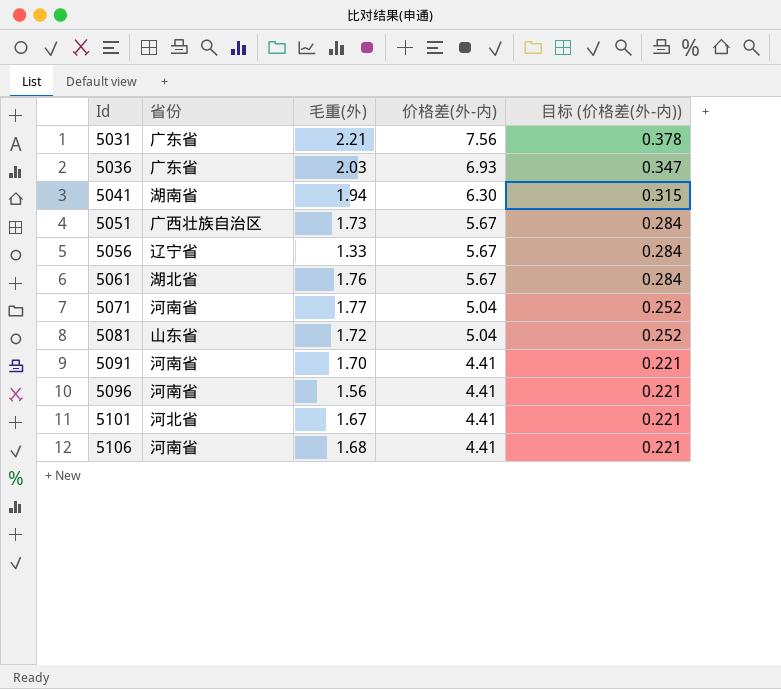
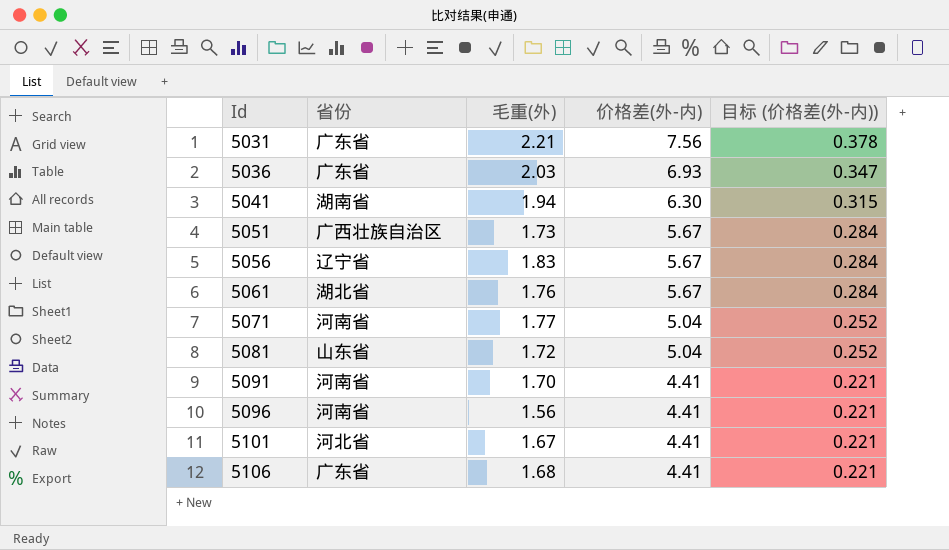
5056 | 毛重(外): 1.33 -> 1.83
5106 | 省份: 河南省 -> 广东省

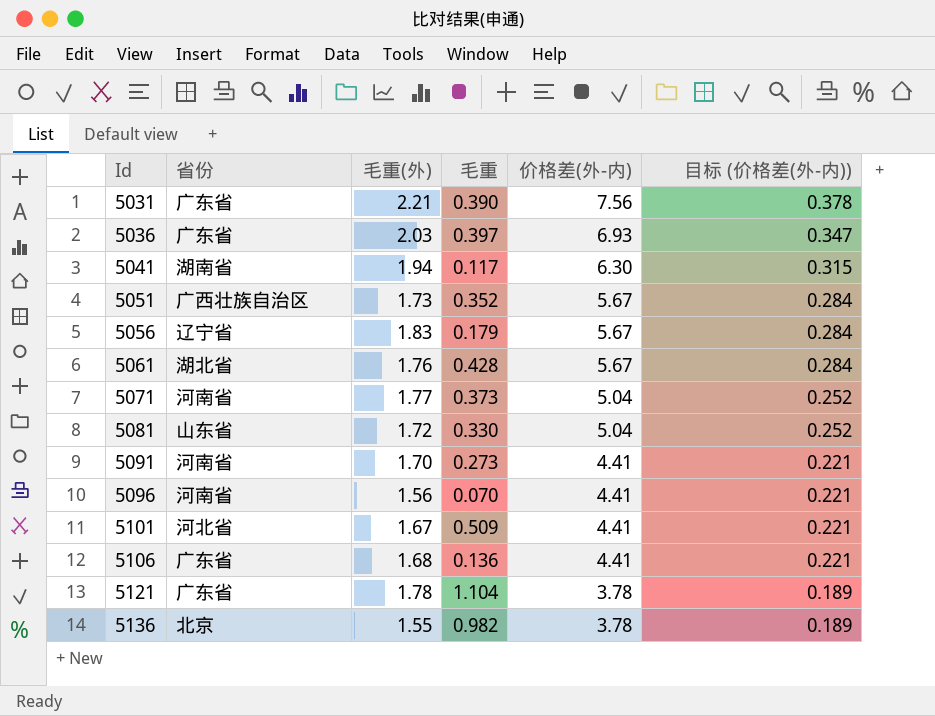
column 毛重 | position: none -> 4
row 5121: none -> 广东省 | 1.78 | 1.104 | 3.78 | 0.189
row 5136: none -> 北京 | 1.55 | 0.982 | 3.78 | 0.189

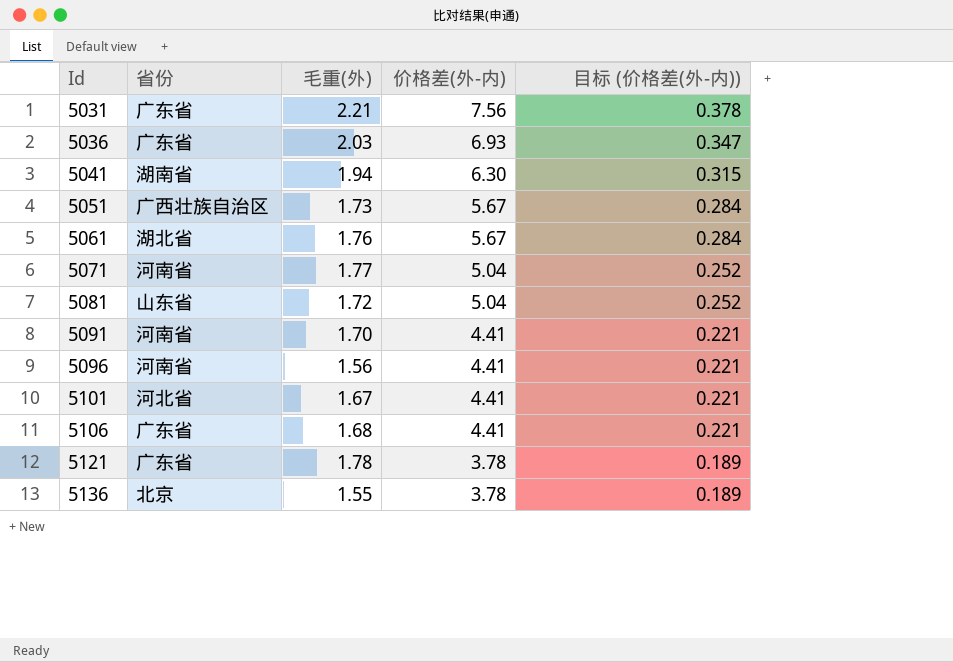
column 毛重 | position: 4 -> none
row 5056: 辽宁省 | 1.83 | 0.179 | 5.67 | 0.284 -> none

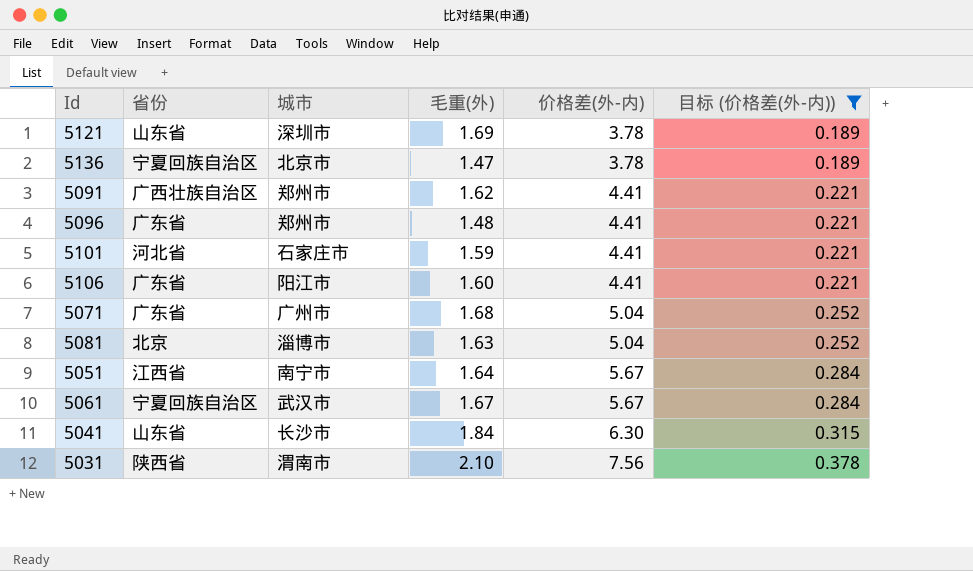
filter: none -> 目标 (价格差(外-内)) != 0.347
row order: Id ascending -> 价格差(外-内) ascending
column 城市 | position: none -> 3
5121 | 省份: 广东省 -> 山东省
5121 | 毛重(外): 1.78 -> 1.69
5136 | 省份: 北京 -> 宁夏回族自治区
5136 | 毛重(外): 1.55 -> 1.47
5091 | 省份: 河南省 -> 广西壮族自治区
5091 | 毛重(外): 1.70 -> 1.62
5096 | 省份: 河南省 -> 广东省
5096 | 毛重(外): 1.56 -> 1.48
5101 | 毛重(外): 1.67 -> 1.59
5106 | 毛重(外): 1.68 -> 1.60
5071 | 省份: 河南省 -> 广东省
5071 | 毛重(外): 1.77 -> 1.68
5081 | 省份: 山东省 -> 北京
5081 | 毛重(外): 1.72 -> 1.63
5051 | 省份: 广西壮族自治区 -> 江西省
5051 | 毛重(外): 1.73 -> 1.64
5061 | 省份: 湖北省 -> 宁夏回族自治区
5061 | 毛重(外): 1.76 -> 1.67
5041 | 省份: 湖南省 -> 山东省
5041 | 毛重(外): 1.94 -> 1.84
5031 | 省份: 广东省 -> 陕西省
5031 | 毛重(外): 2.21 -> 2.10

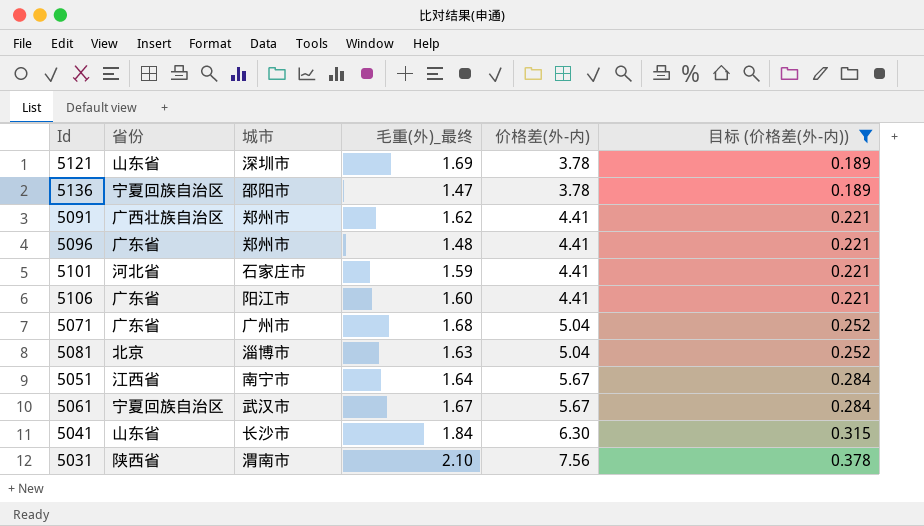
column name: 毛重(外) -> 毛重(外)_最终
5136 | 城市: 北京市 -> 邵阳市

